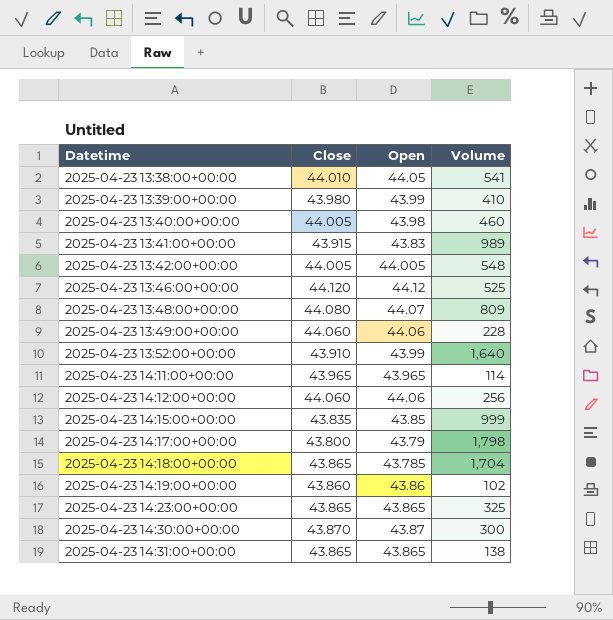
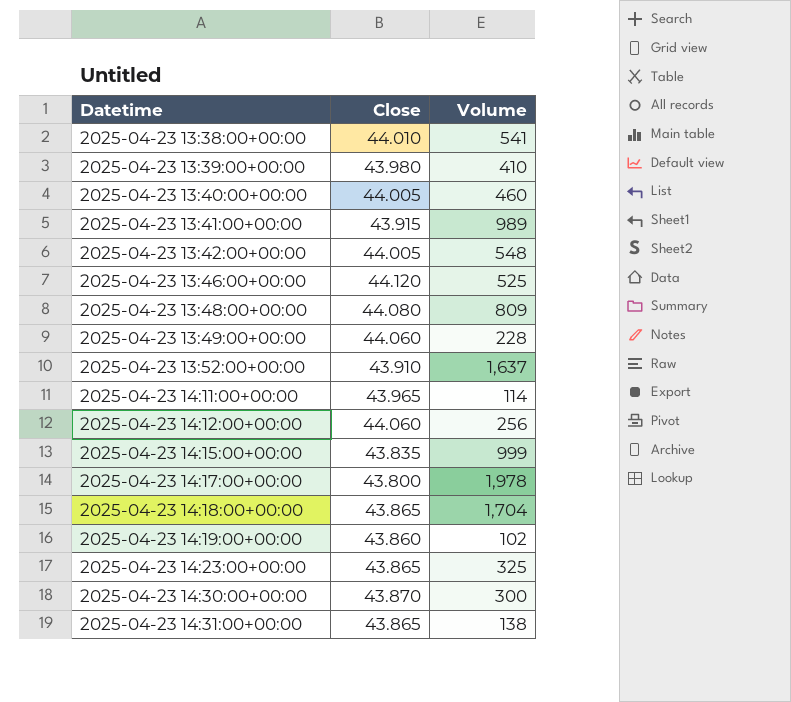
column Open | position: 3 -> none
2025-04-23 13:52:00+00:00 | Volume: 1,640 -> 1,637
2025-04-23 14:17:00+00:00 | Volume: 1,798 -> 1,978

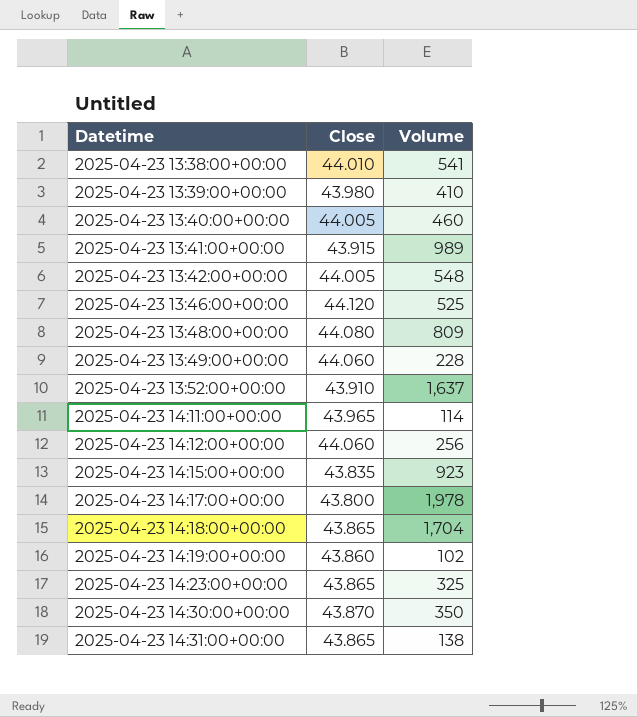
2025-04-23 14:15:00+00:00 | Volume: 999 -> 923
2025-04-23 14:30:00+00:00 | Volume: 300 -> 350

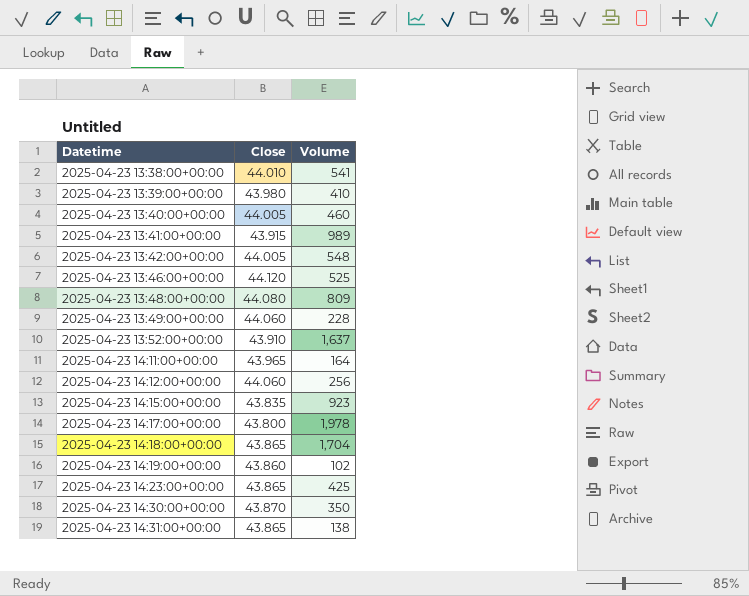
2025-04-23 14:11:00+00:00 | Volume: 114 -> 164
2025-04-23 14:23:00+00:00 | Volume: 325 -> 425

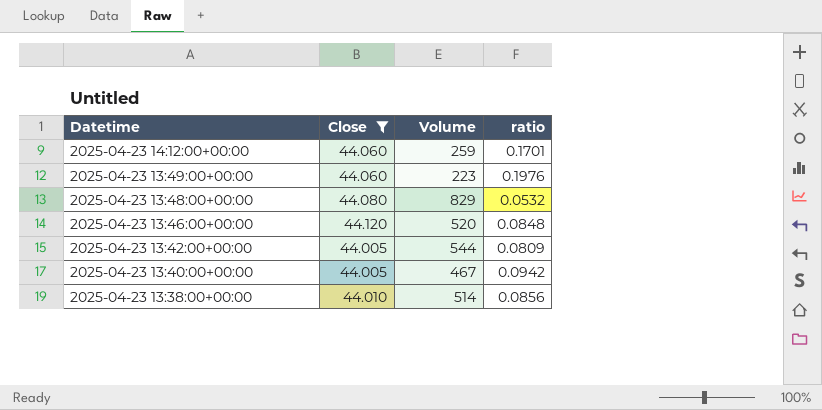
filter: none -> Close >= 44.005
row order: Datetime ascending -> Datetime descending
column ratio | formula: none -> [Close] / [Volume]
2025-04-23 14:12:00+00:00 | Volume: 256 -> 259
2025-04-23 13:49:00+00:00 | Volume: 228 -> 223
2025-04-23 13:48:00+00:00 | Volume: 809 -> 829
2025-04-23 13:46:00+00:00 | Volume: 525 -> 520
2025-04-23 13:42:00+00:00 | Volume: 548 -> 544
2025-04-23 13:40:00+00:00 | Volume: 460 -> 467
2025-04-23 13:38:00+00:00 | Volume: 541 -> 514

